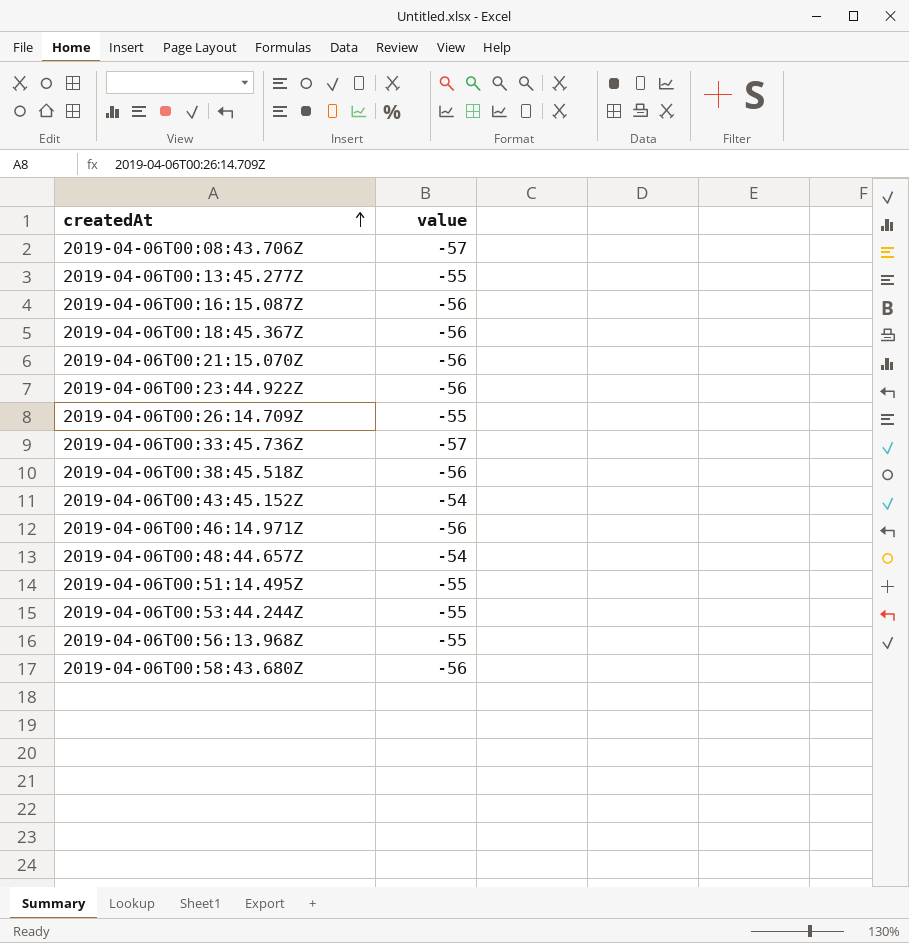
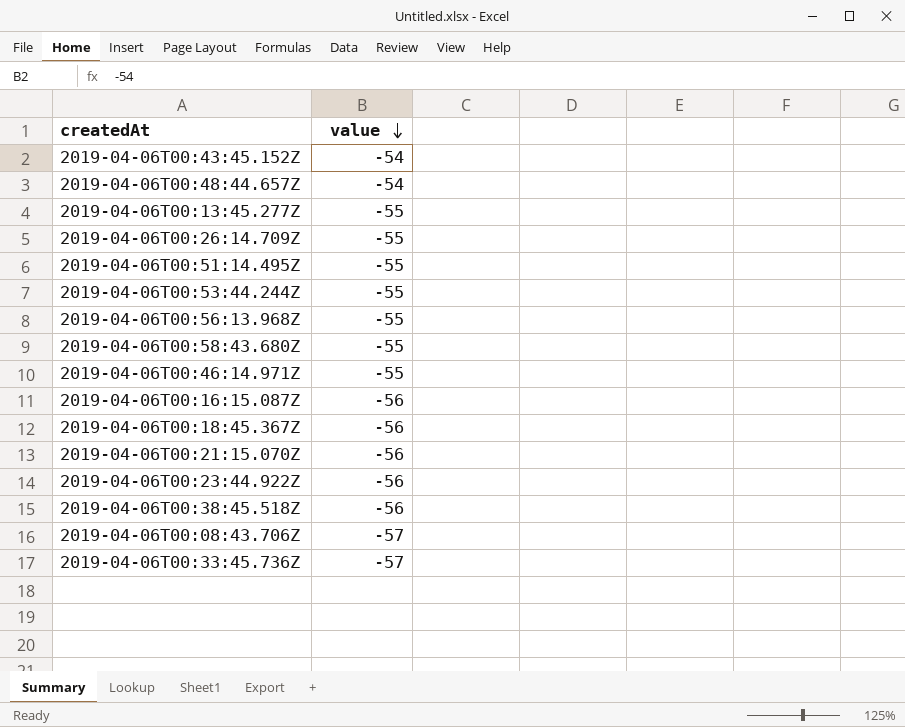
row order: createdAt ascending -> value descending
2019-04-06T00:58:43.680Z | value: -56 -> -55
2019-04-06T00:46:14.971Z | value: -56 -> -55

